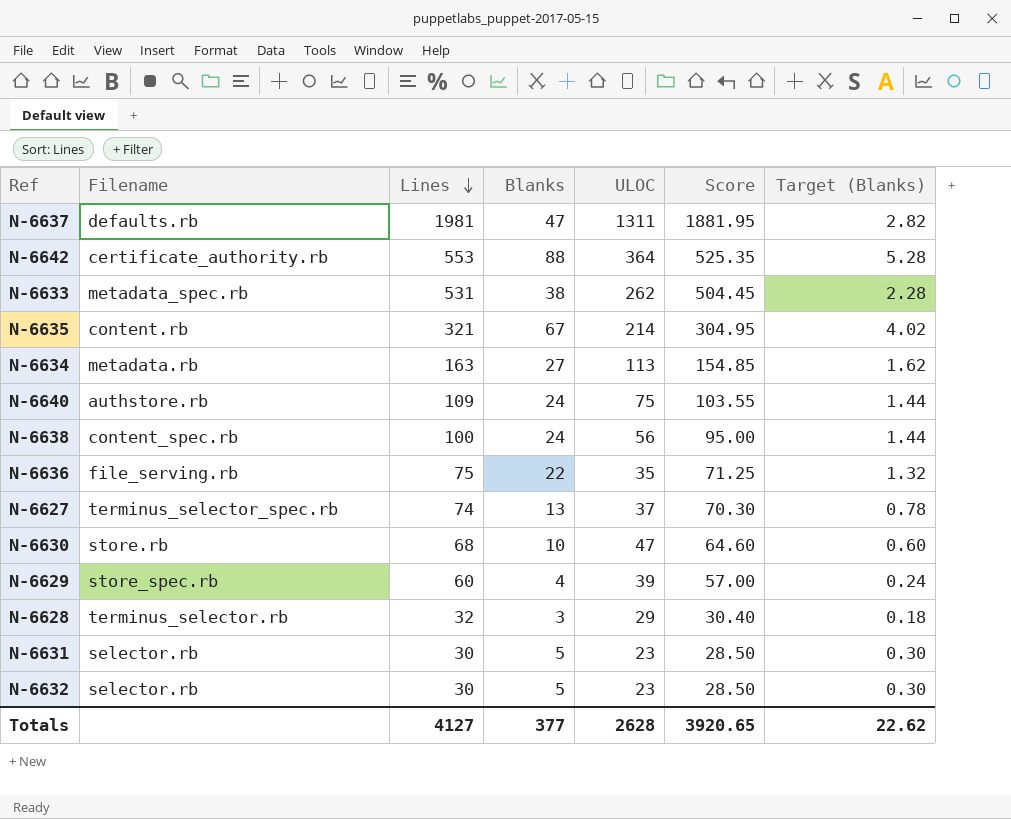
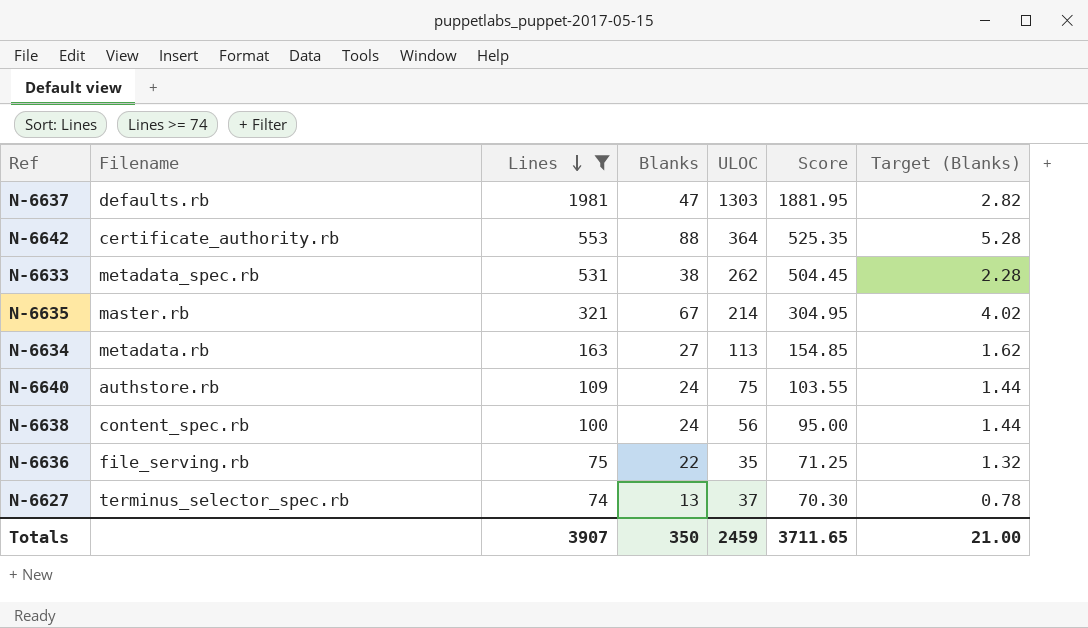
filter: none -> Lines >= 74
N-6637 | ULOC: 1311 -> 1303
N-6635 | Filename: content.rb -> master.rb
Totals | Lines: 4127 -> 3907
Totals | Blanks: 377 -> 350
Totals | ULOC: 2628 -> 2459
Totals | Score: 3920.65 -> 3711.65
Totals | Target (Blanks): 22.62 -> 21.00

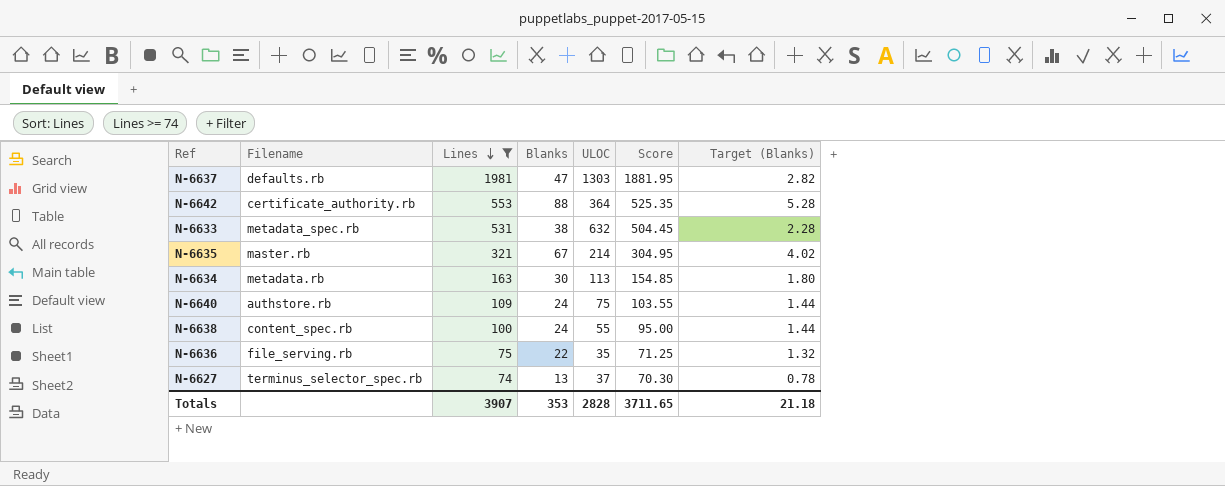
N-6633 | ULOC: 262 -> 632
N-6634 | Blanks: 27 -> 30
N-6634 | Target (Blanks): 1.62 -> 1.80
N-6638 | ULOC: 56 -> 55
Totals | Blanks: 350 -> 353
Totals | ULOC: 2459 -> 2828
Totals | Target (Blanks): 21.00 -> 21.18

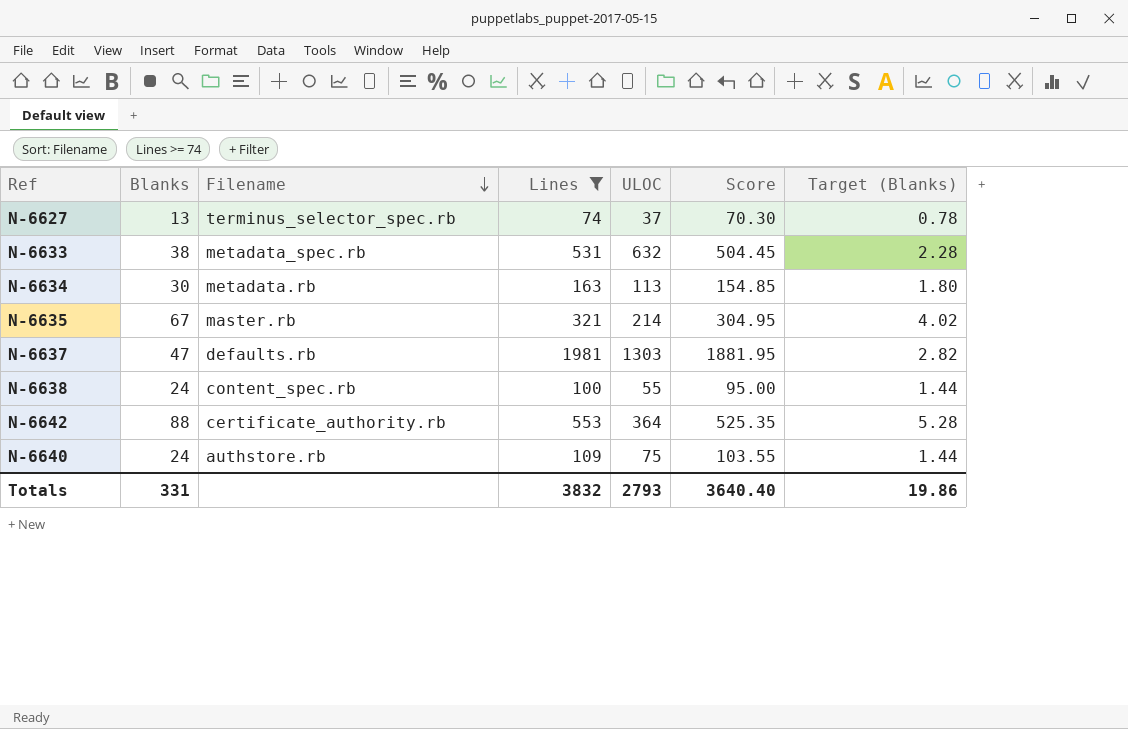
row order: Lines descending -> Filename descending
column Blanks | position: 4 -> 2
row N-6636: file_serving.rb | 75 | 22 | 35 | 71.25 | 1.32 -> none
Totals | Blanks: 353 -> 331
Totals | Lines: 3907 -> 3832
Totals | ULOC: 2828 -> 2793
Totals | Score: 3711.65 -> 3640.40
Totals | Target (Blanks): 21.18 -> 19.86

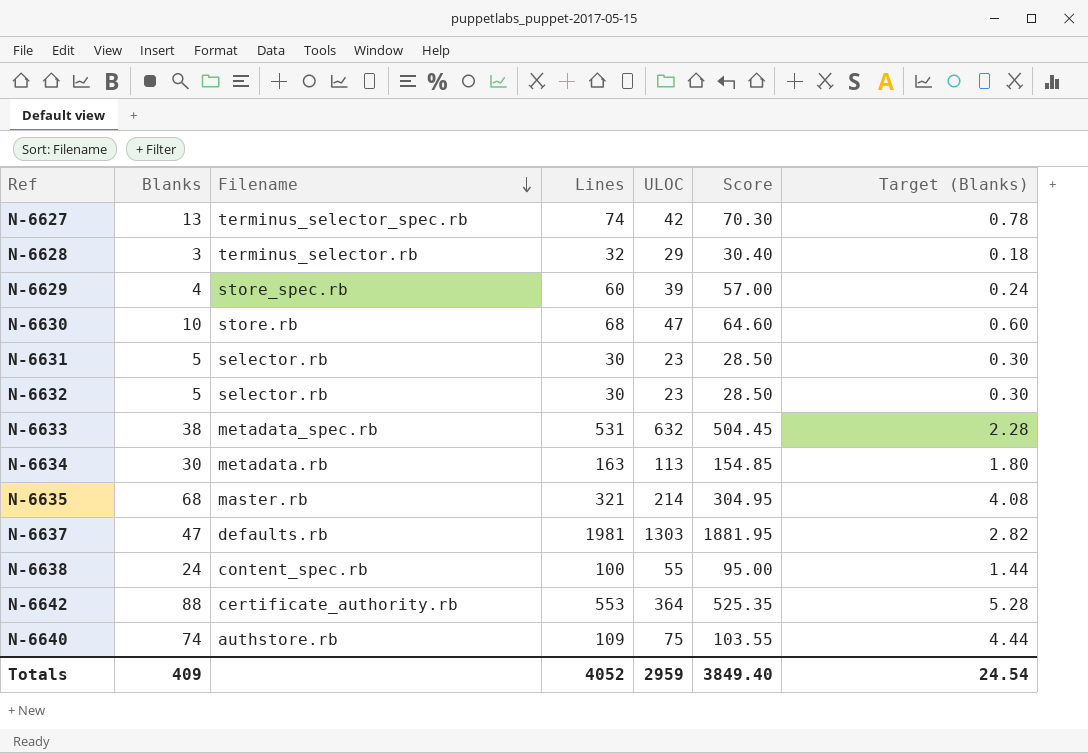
filter: Lines >= 74 -> none
N-6627 | ULOC: 37 -> 42
N-6635 | Blanks: 67 -> 68
N-6635 | Target (Blanks): 4.02 -> 4.08
N-6640 | Blanks: 24 -> 74
N-6640 | Target (Blanks): 1.44 -> 4.44
Totals | Blanks: 331 -> 409
Totals | Lines: 3832 -> 4052
Totals | ULOC: 2793 -> 2959
Totals | Score: 3640.40 -> 3849.40
Totals | Target (Blanks): 19.86 -> 24.54

